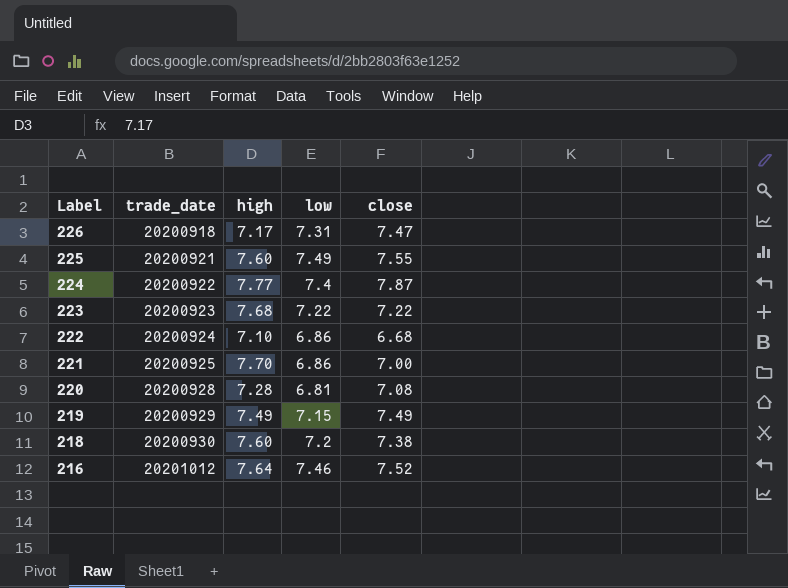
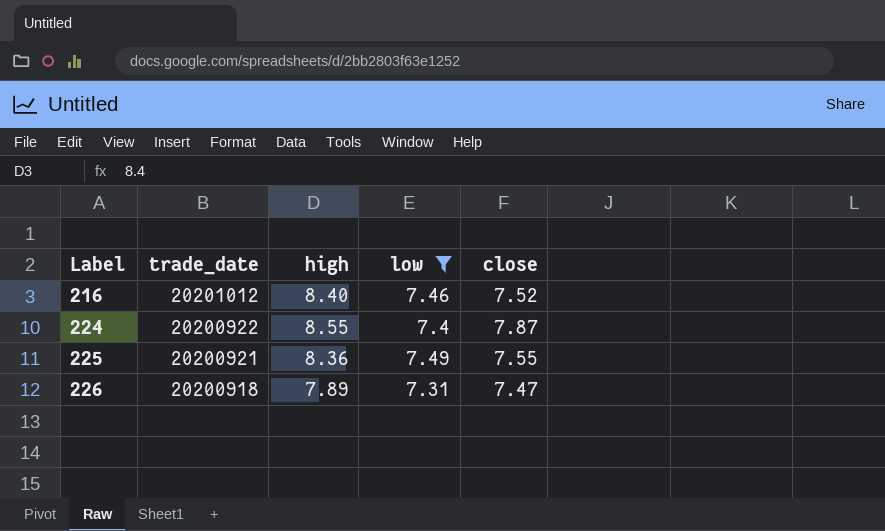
filter: none -> low >= 7.31
row order: Label descending -> Label ascending
216 | high: 7.64 -> 8.40
224 | high: 7.77 -> 8.55
225 | high: 7.60 -> 8.36
226 | high: 7.17 -> 7.89

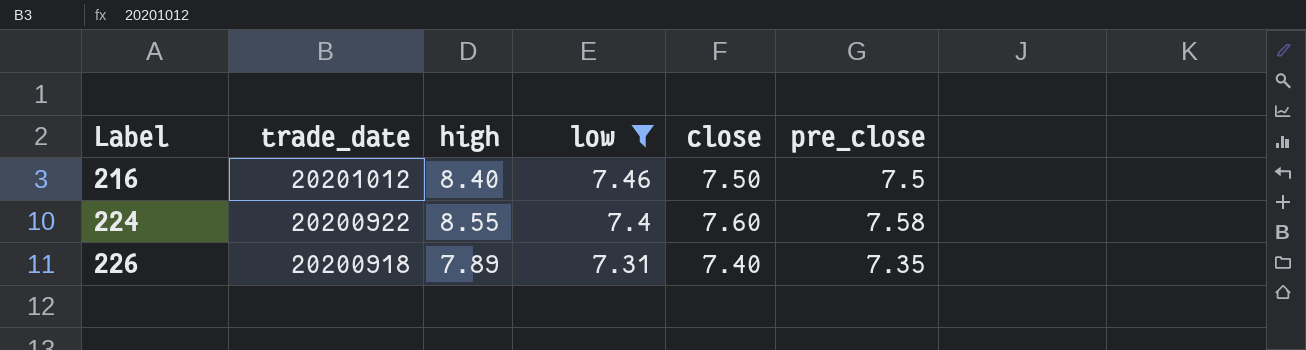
column pre_close | position: none -> 6
row 225: 20200921 | 8.36 | 7.49 | 7.55 -> none
216 | close: 7.52 -> 7.50
224 | close: 7.87 -> 7.60
226 | close: 7.47 -> 7.40

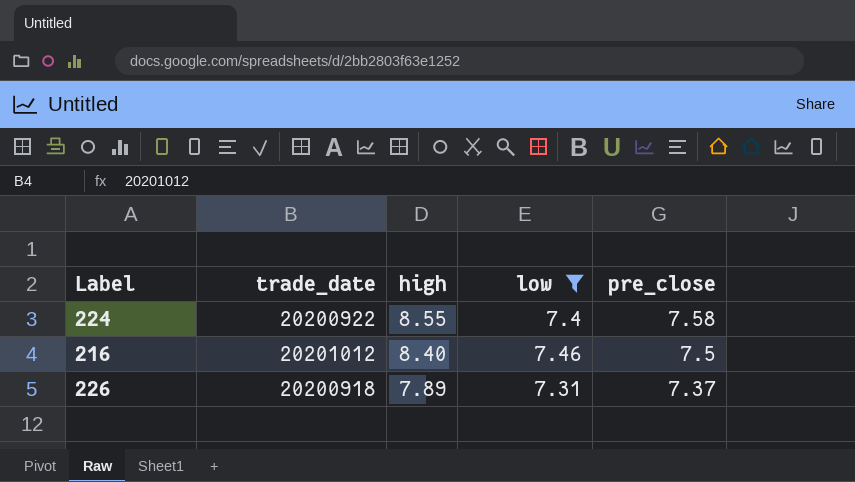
row order: Label ascending -> high descending
column close | position: 5 -> none
226 | pre_close: 7.35 -> 7.37

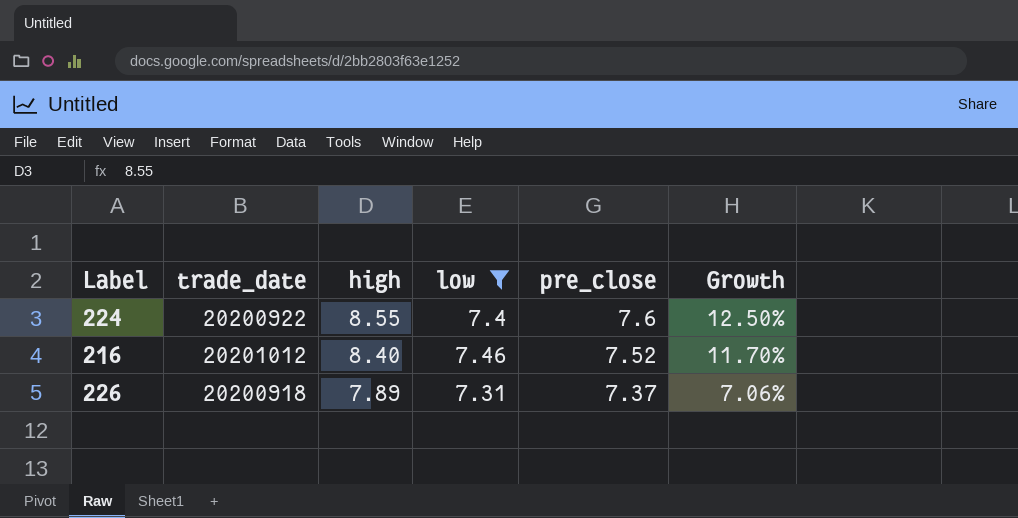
column Growth | formula: none -> ([high] - [pre_close]) / [pre_close]
224 | pre_close: 7.58 -> 7.6
216 | pre_close: 7.5 -> 7.52

